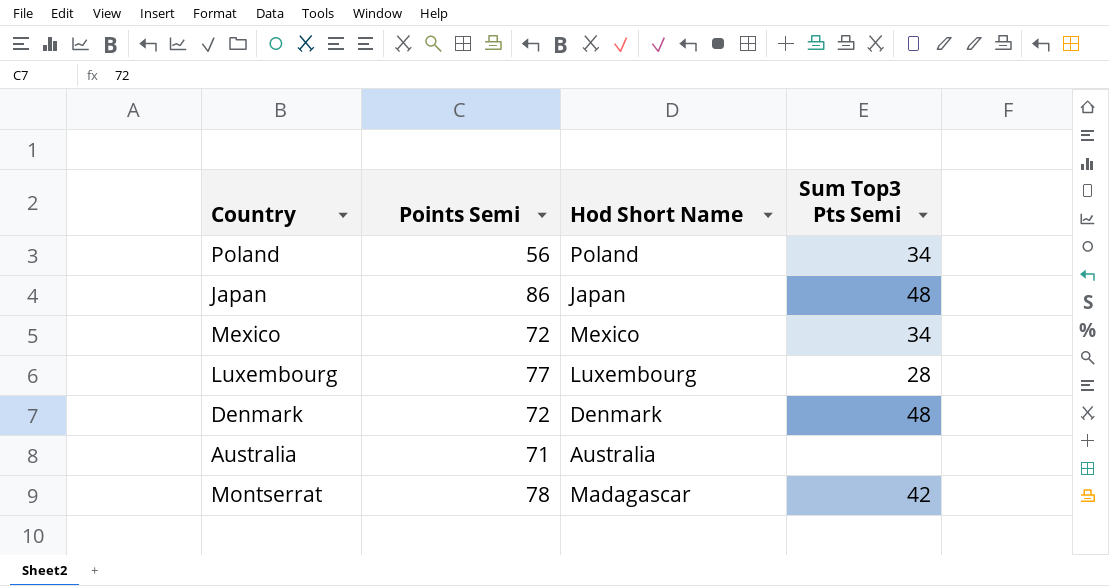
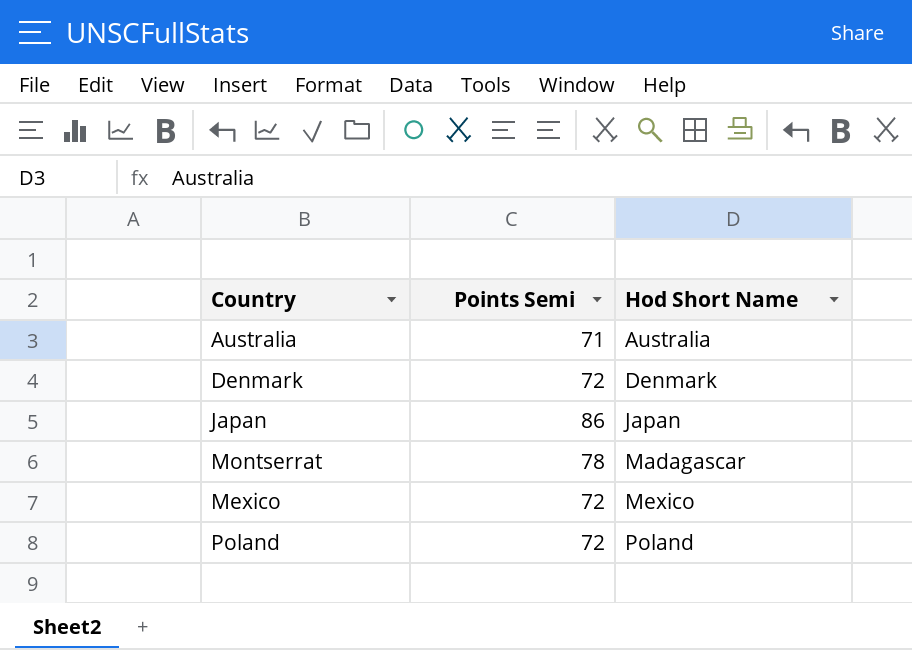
row order: none -> Hod Short Name ascending
column Sum Top3 Pts Semi | position: 4 -> none
row Luxembourg: 77 | Luxembourg | 28 -> none
Poland | Points Semi: 56 -> 72

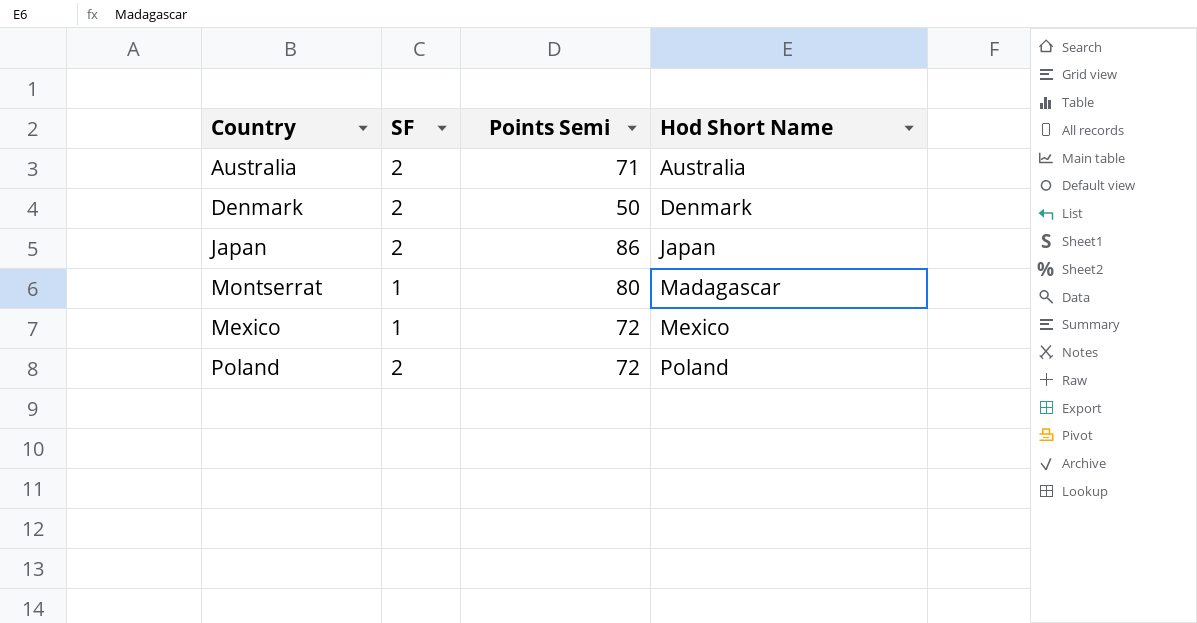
column SF | position: none -> 2
Denmark | Points Semi: 72 -> 50
Montserrat | Points Semi: 78 -> 80

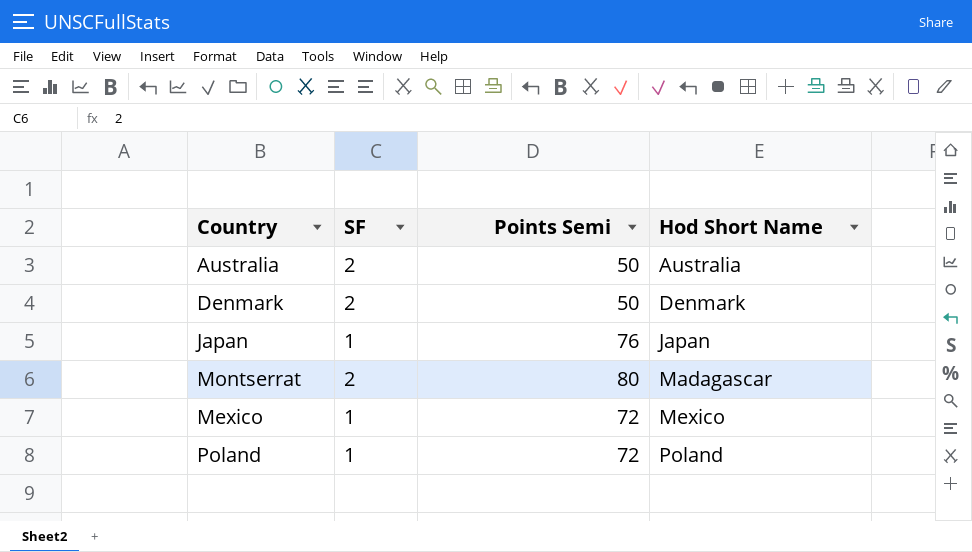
Australia | Points Semi: 71 -> 50
Japan | SF: 2 -> 1
Japan | Points Semi: 86 -> 76
Montserrat | SF: 1 -> 2
Poland | SF: 2 -> 1

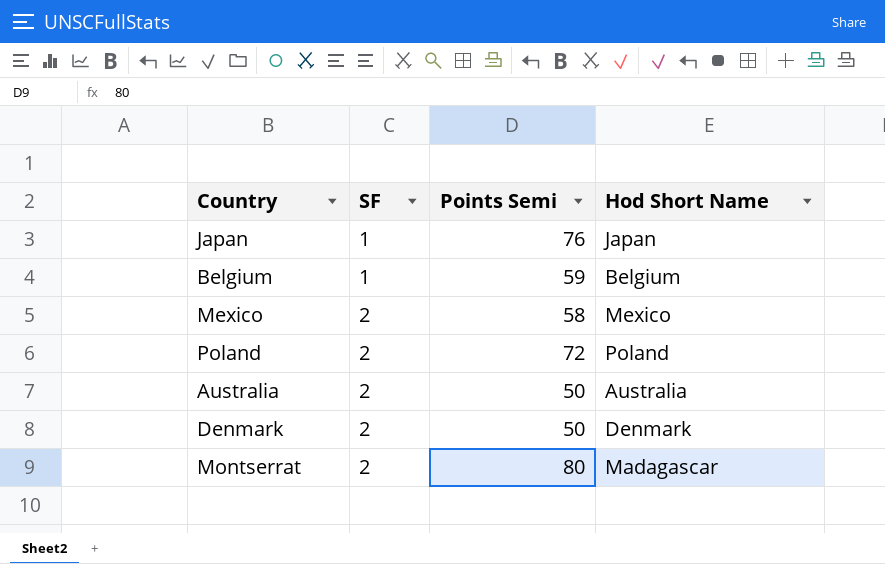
row order: Hod Short Name ascending -> SF ascending
row Belgium: none -> 1 | 59 | Belgium
Mexico | SF: 1 -> 2
Mexico | Points Semi: 72 -> 58
Poland | SF: 1 -> 2

